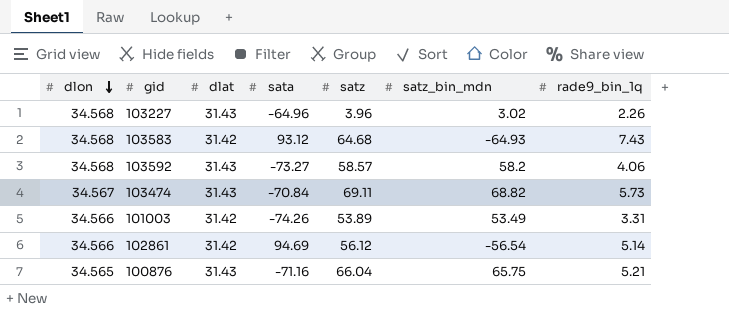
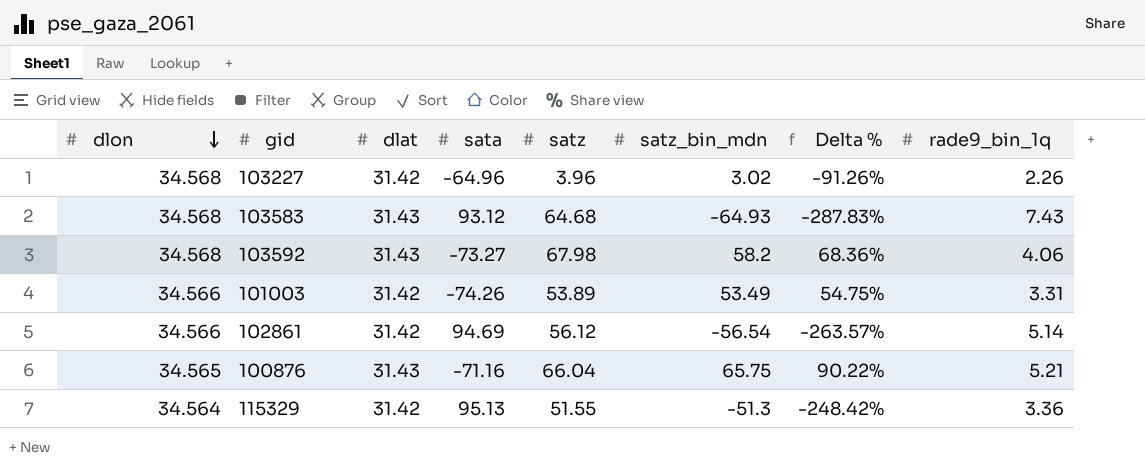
column Delta % | formula: none -> ([satz_bin_mdn] - [dlon]) / [dlon]
row 103474: 34.567 | 31.43 | -70.84 | 69.11 | 68.82 | 5.73 -> none
103227 | dlat: 31.43 -> 31.42
103583 | dlat: 31.42 -> 31.43
103592 | satz: 58.57 -> 67.98
row 115329: none -> 34.564 | 31.42 | 95.13 | 51.55 | -51.3 | -248.42% | 3.36

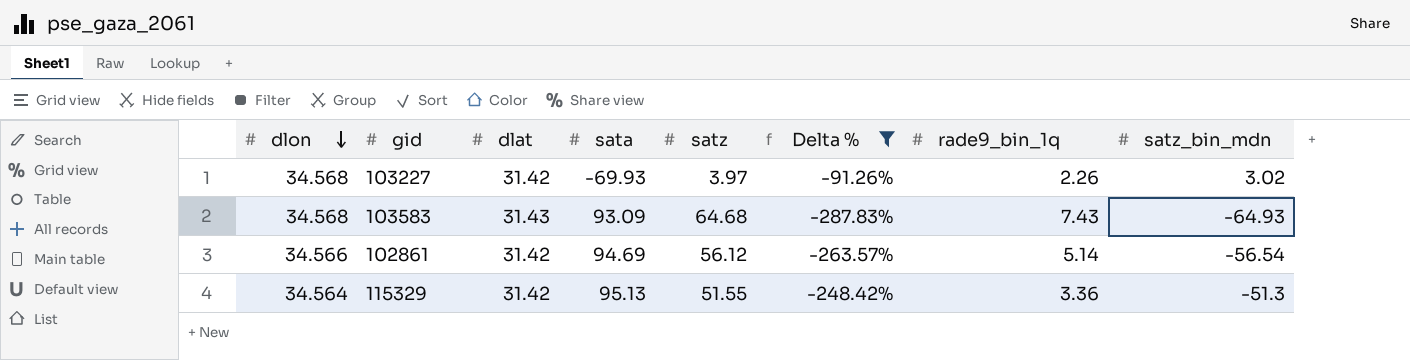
filter: none -> Delta % <= -91.26%
column satz_bin_mdn | position: 6 -> 8
103227 | sata: -64.96 -> -69.93
103227 | satz: 3.96 -> 3.97
103583 | sata: 93.12 -> 93.09

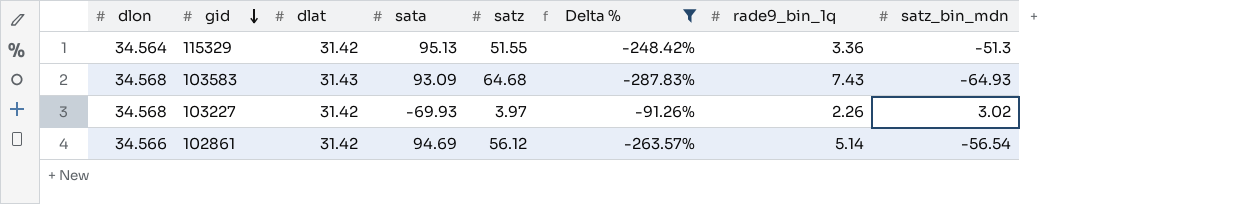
row order: dlon descending -> gid descending

